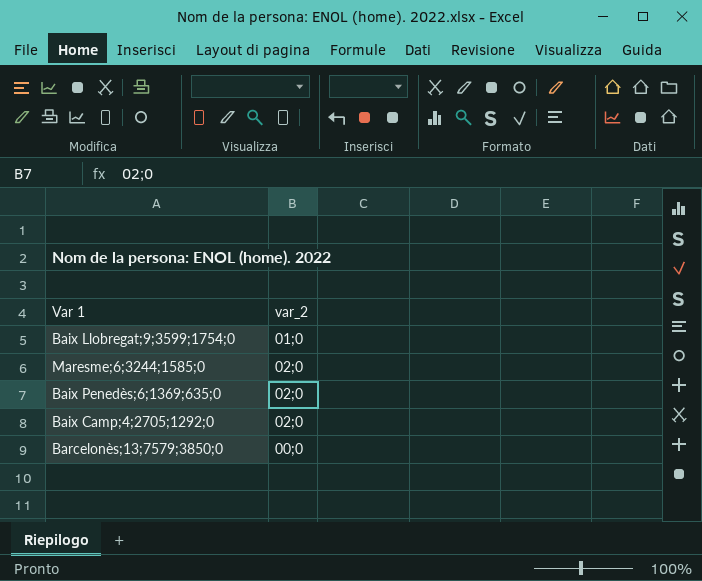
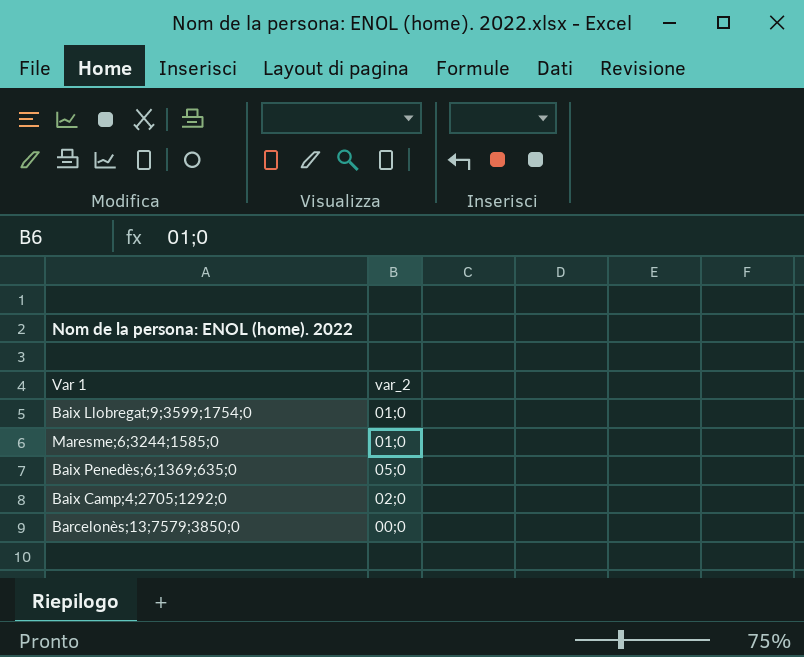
Maresme;6;3244;1585;0 | var_2: 02;0 -> 01;0
Baix Penedès;6;1369;635;0 | var_2: 02;0 -> 05;0

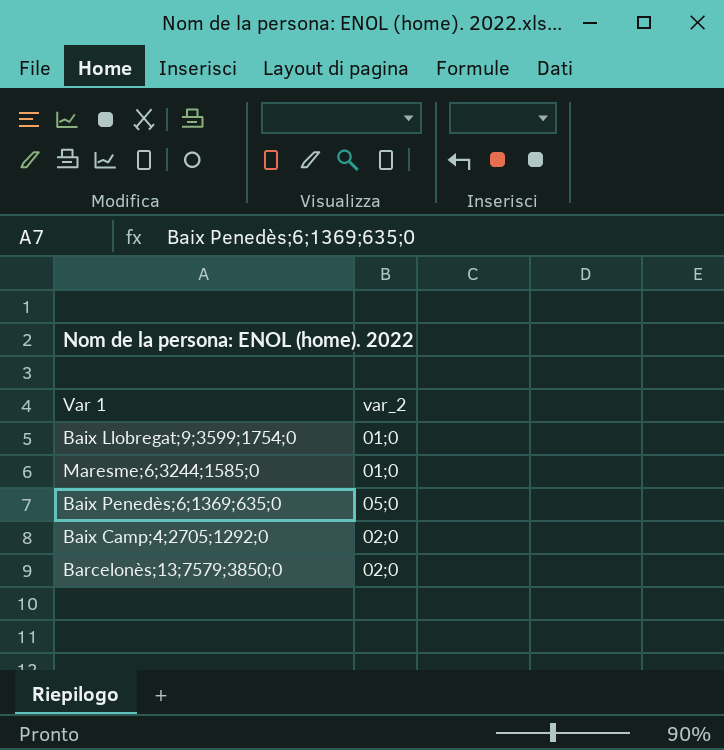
Barcelonès;13;7579;3850;0 | var_2: 00;0 -> 02;0

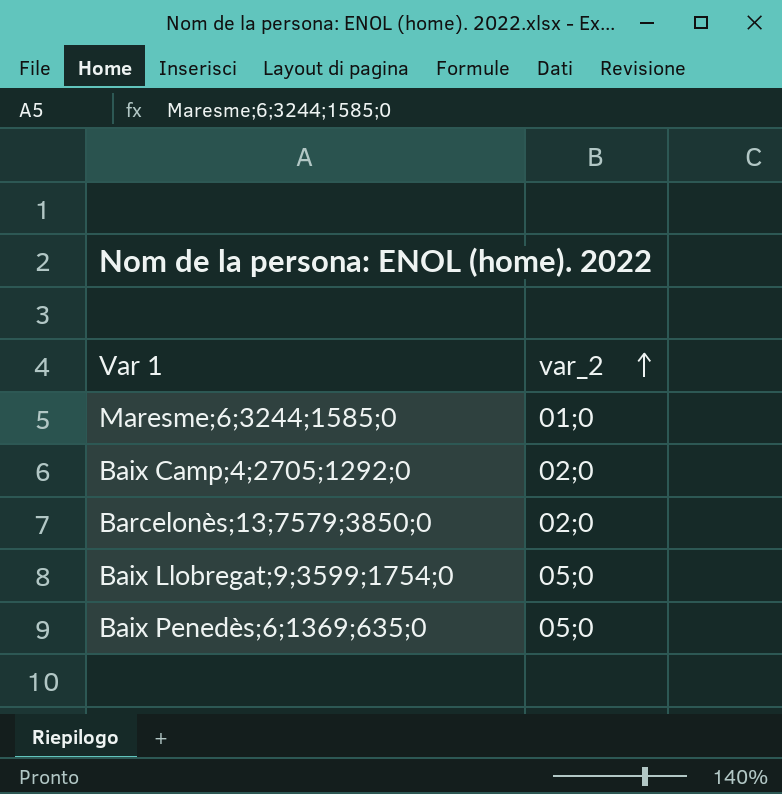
row order: none -> var_2 ascending
Baix Llobregat;9;3599;1754;0 | var_2: 01;0 -> 05;0

